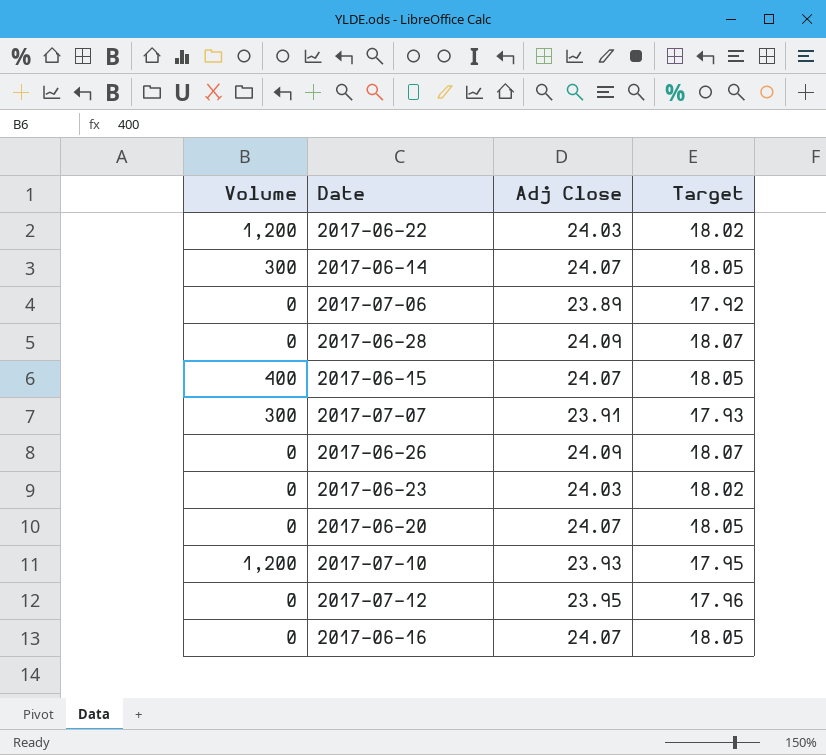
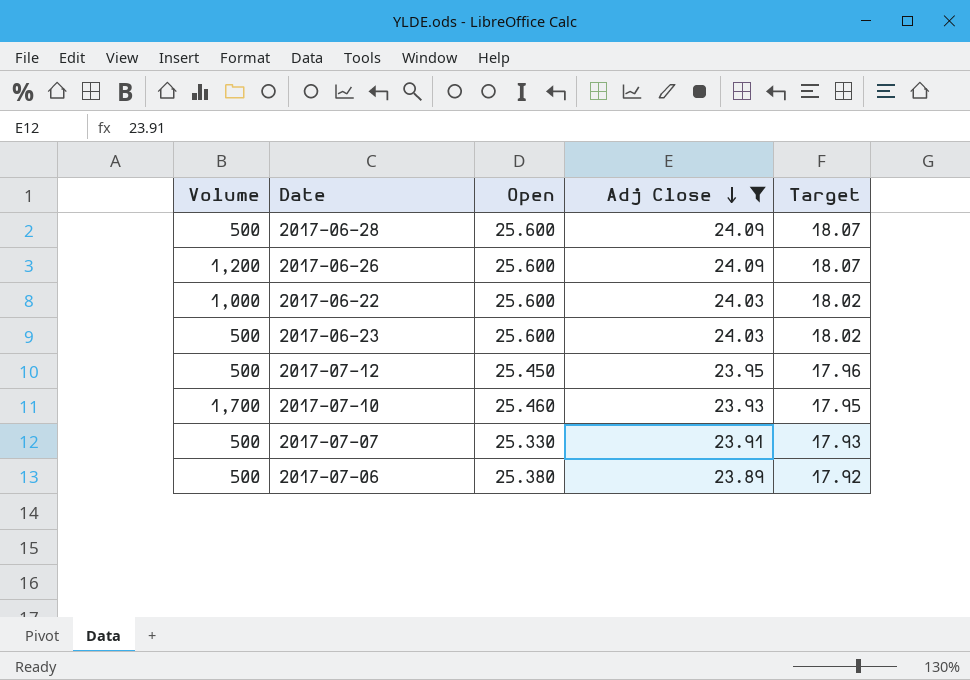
filter: none -> Adj Close != 24.07
row order: none -> Adj Close descending
column Open | position: none -> 3
2017-06-28 | Volume: 0 -> 500
2017-06-26 | Volume: 0 -> 1,200
2017-06-22 | Volume: 1,200 -> 1,000
2017-06-23 | Volume: 0 -> 500
2017-07-12 | Volume: 0 -> 500
2017-07-10 | Volume: 1,200 -> 1,700
2017-07-07 | Volume: 300 -> 500
2017-07-06 | Volume: 0 -> 500

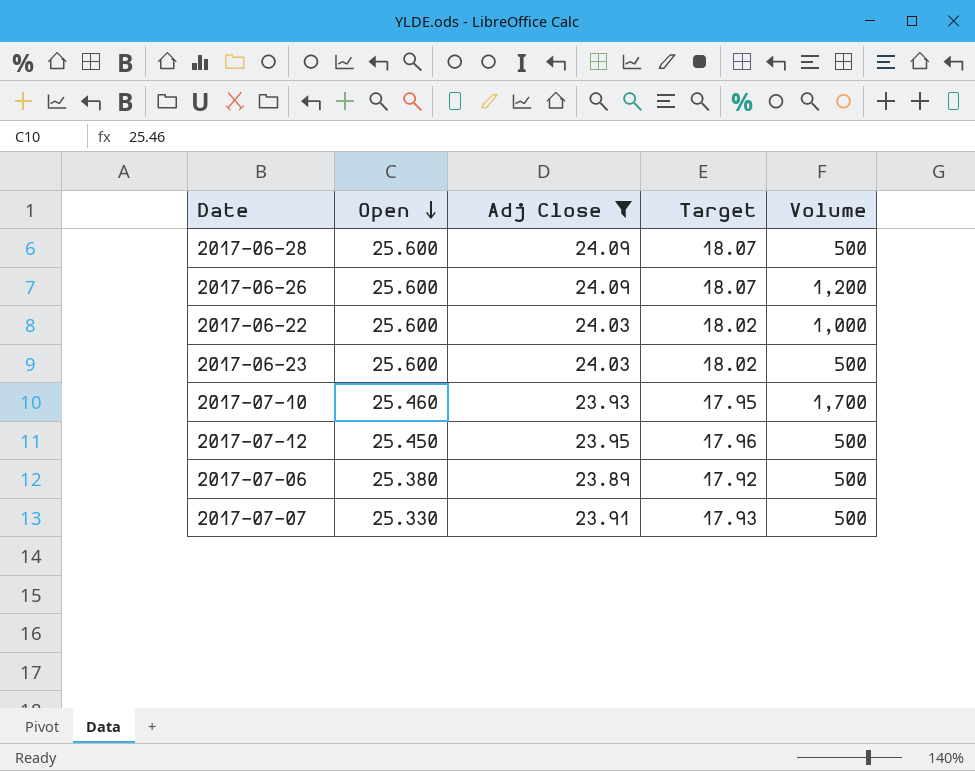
row order: Adj Close descending -> Open descending
column Volume | position: 1 -> 5

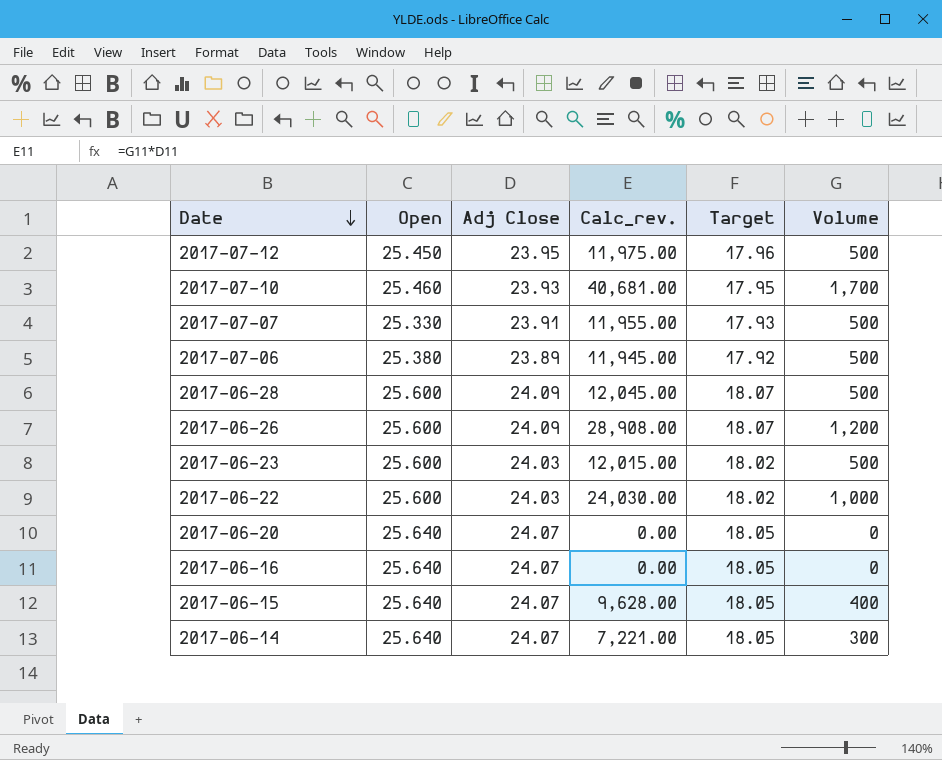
filter: Adj Close != 24.07 -> none
row order: Open descending -> Date descending
column Calc_rev. | formula: none -> [Adj Close] * [Volume]

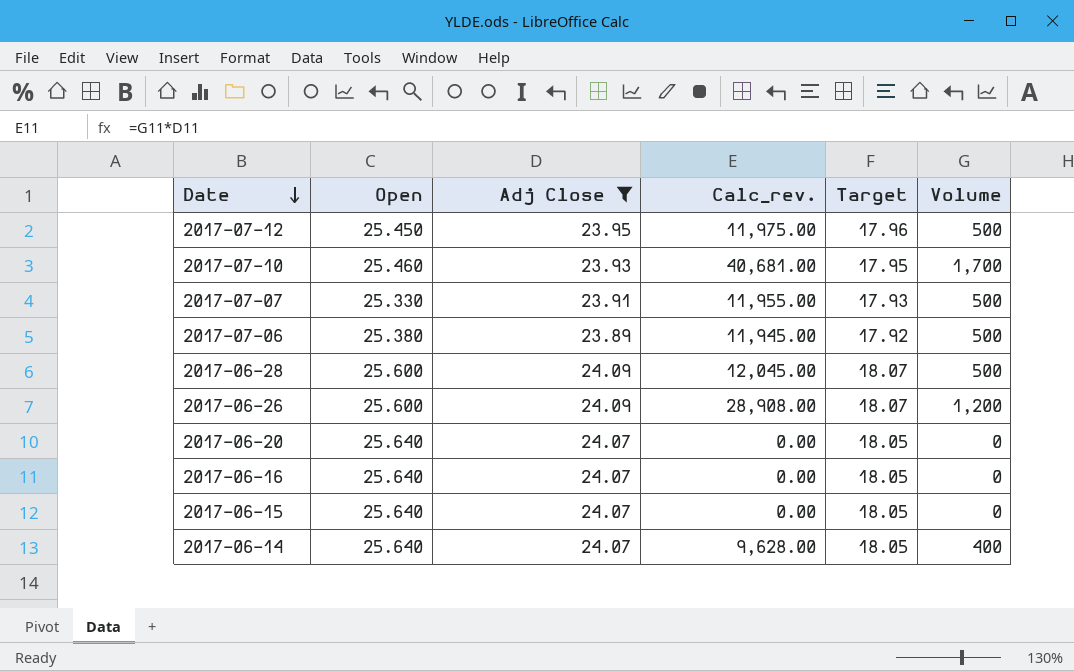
filter: none -> Adj Close != 24.03
2017-06-15 | Calc_rev.: 9,628.00 -> 0.00
2017-06-15 | Volume: 400 -> 0
2017-06-14 | Calc_rev.: 7,221.00 -> 9,628.00
2017-06-14 | Volume: 300 -> 400

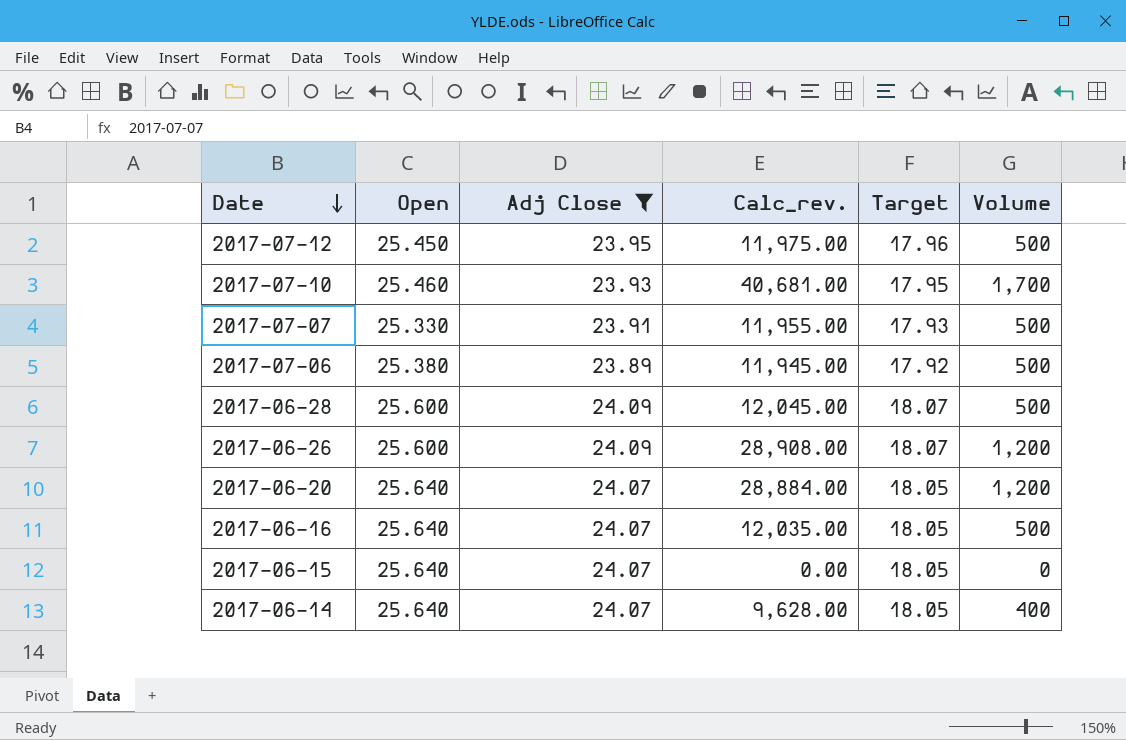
2017-06-20 | Calc_rev.: 0.00 -> 28,884.00
2017-06-20 | Volume: 0 -> 1,200
2017-06-16 | Calc_rev.: 0.00 -> 12,035.00
2017-06-16 | Volume: 0 -> 500

